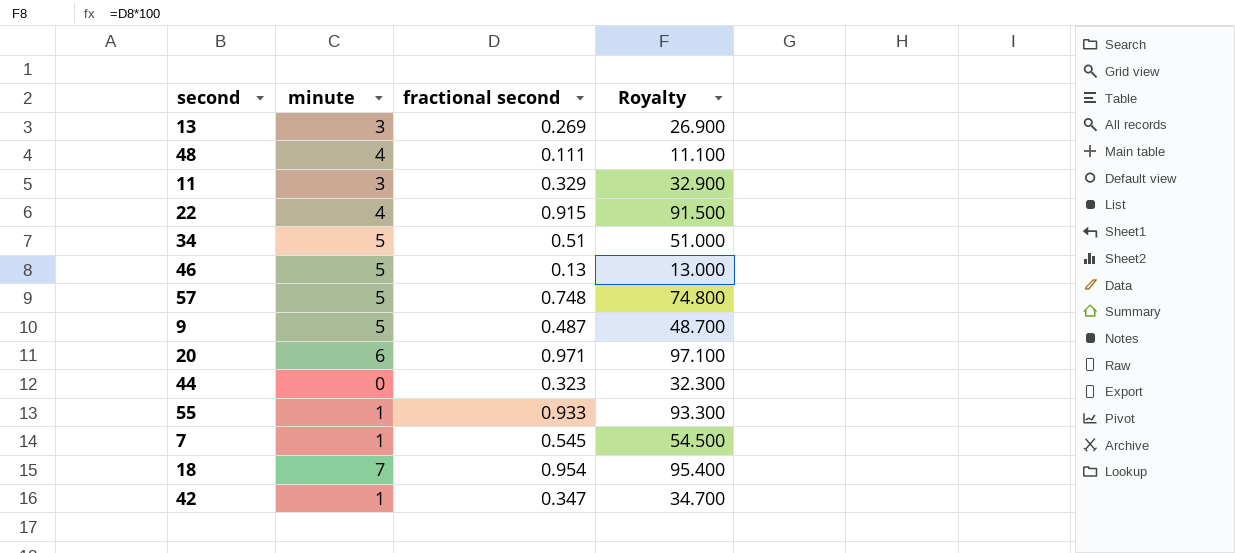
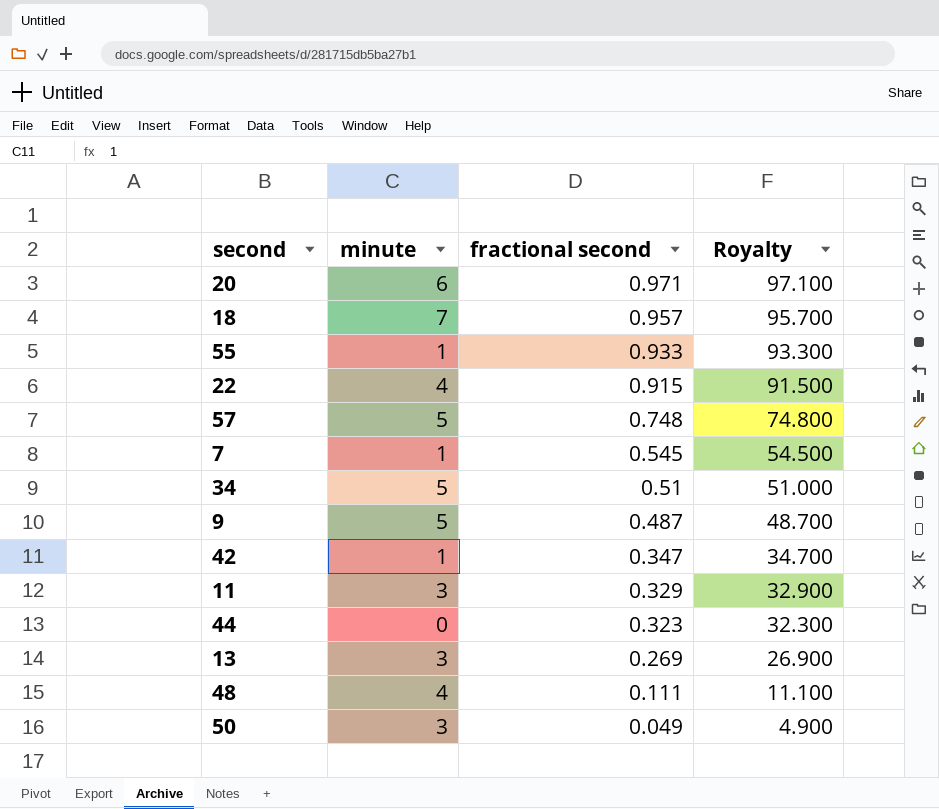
row order: none -> fractional second descending
row 46: 5 | 0.13 | 13.000 -> none
18 | fractional second: 0.954 -> 0.957
18 | Royalty: 95.400 -> 95.700
row 50: none -> 3 | 0.049 | 4.900

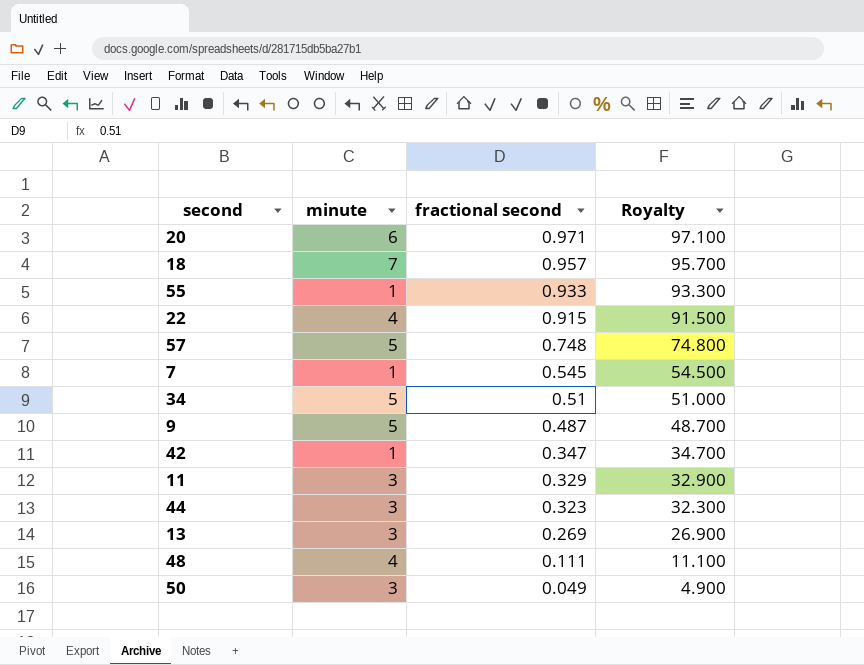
44 | minute: 0 -> 3

